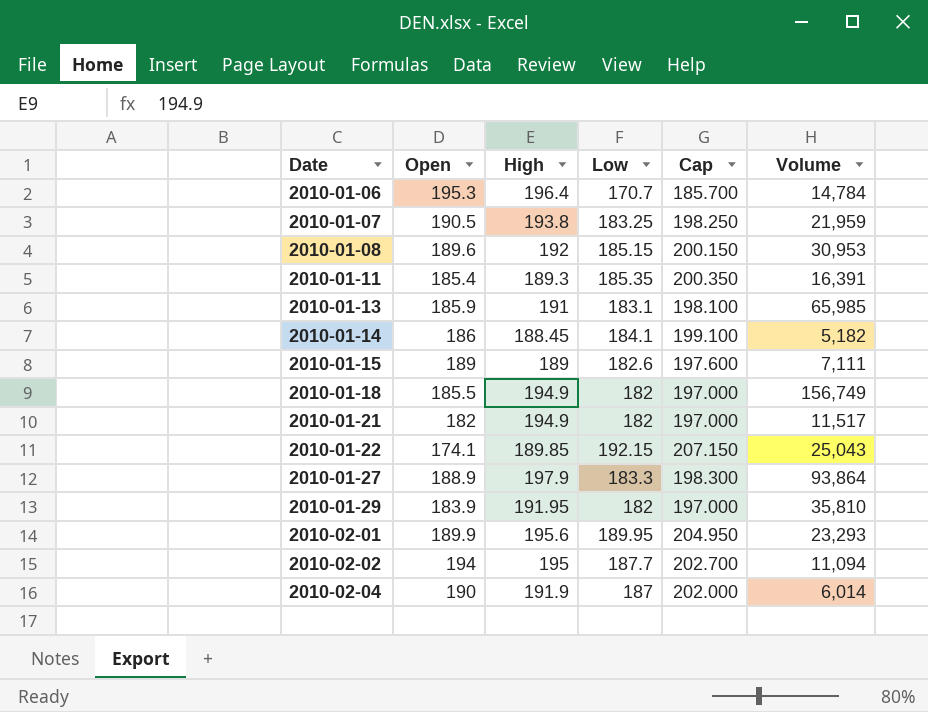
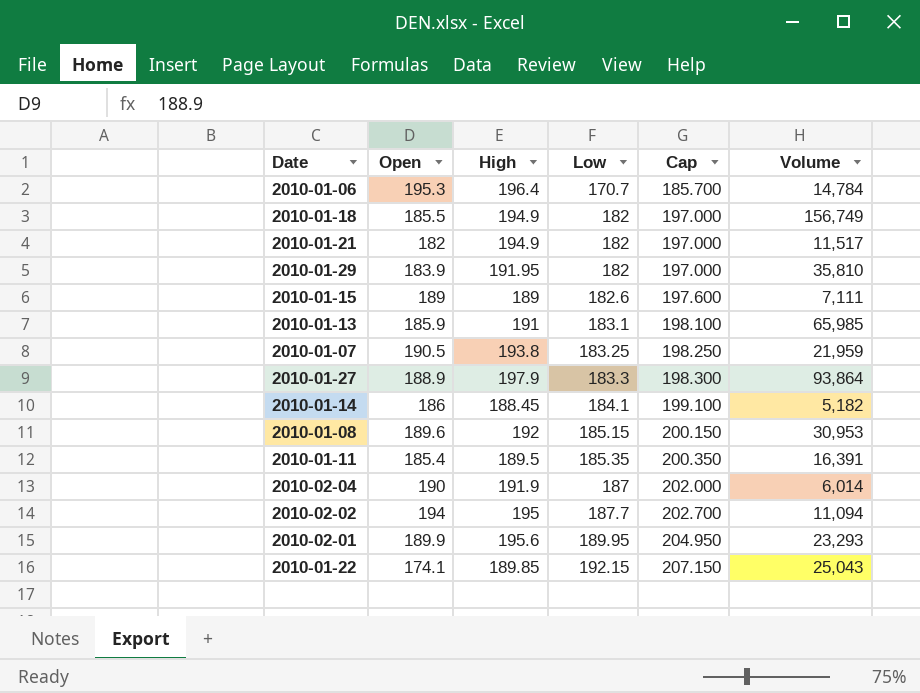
row order: Date ascending -> Low ascending
2010-01-11 | High: 189.3 -> 189.5

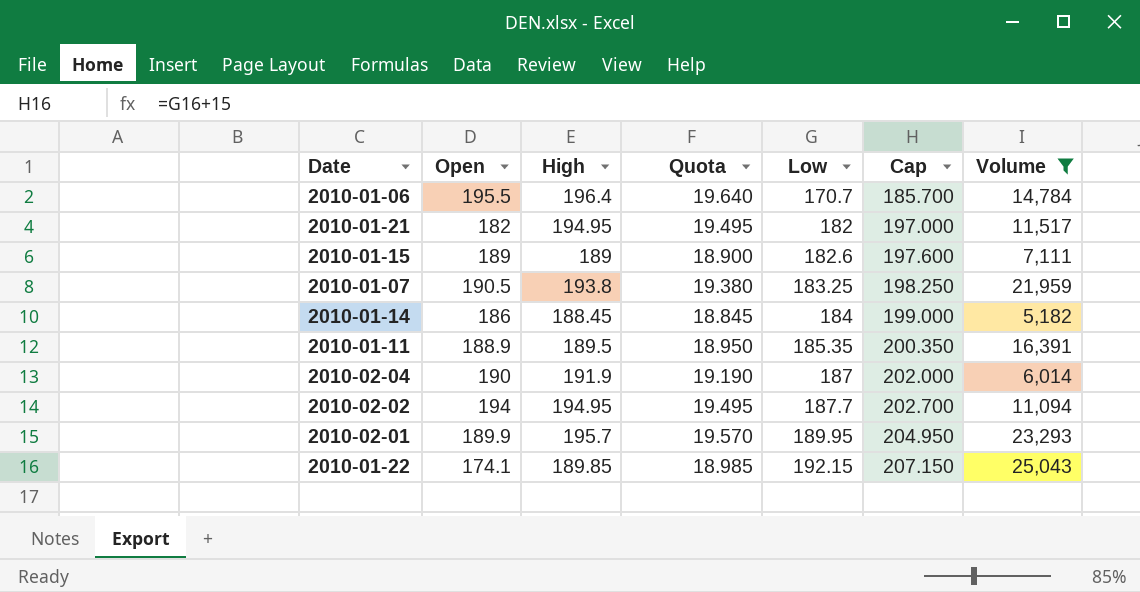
filter: none -> Volume <= 25,043
column Quota | formula: none -> [High] * 0.1
2010-01-06 | Open: 195.3 -> 195.5
2010-01-21 | High: 194.9 -> 194.95
2010-01-14 | Low: 184.1 -> 184
2010-01-14 | Cap: 199.100 -> 199.000
2010-01-11 | Open: 185.4 -> 188.9
2010-02-02 | High: 195 -> 194.95
2010-02-01 | High: 195.6 -> 195.7

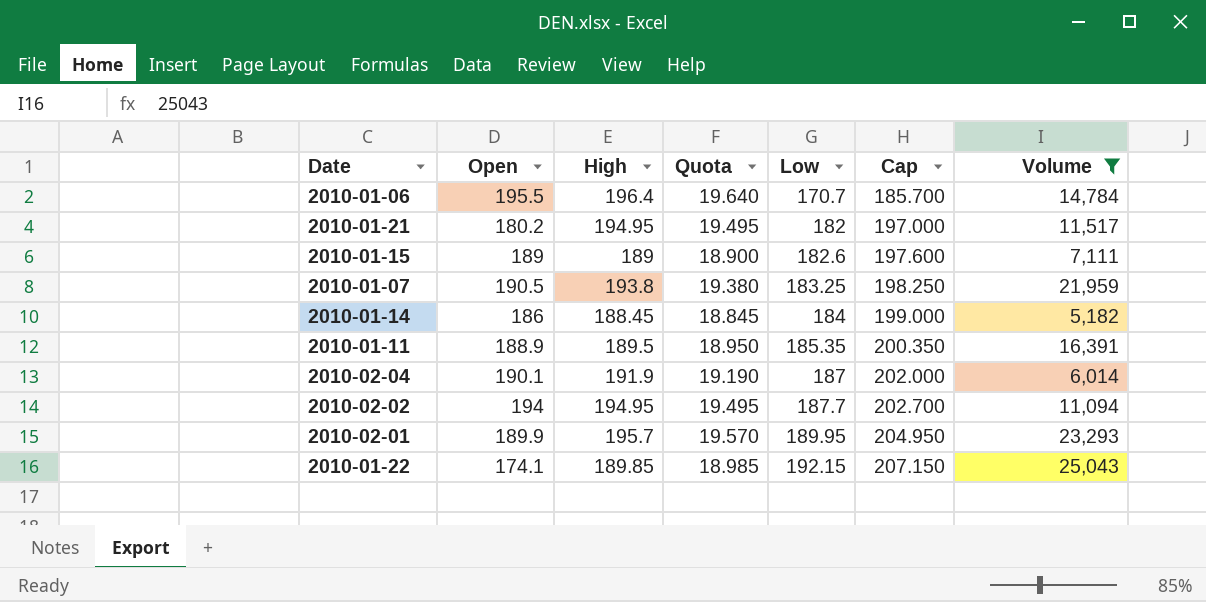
2010-01-21 | Open: 182 -> 180.2
2010-02-04 | Open: 190 -> 190.1

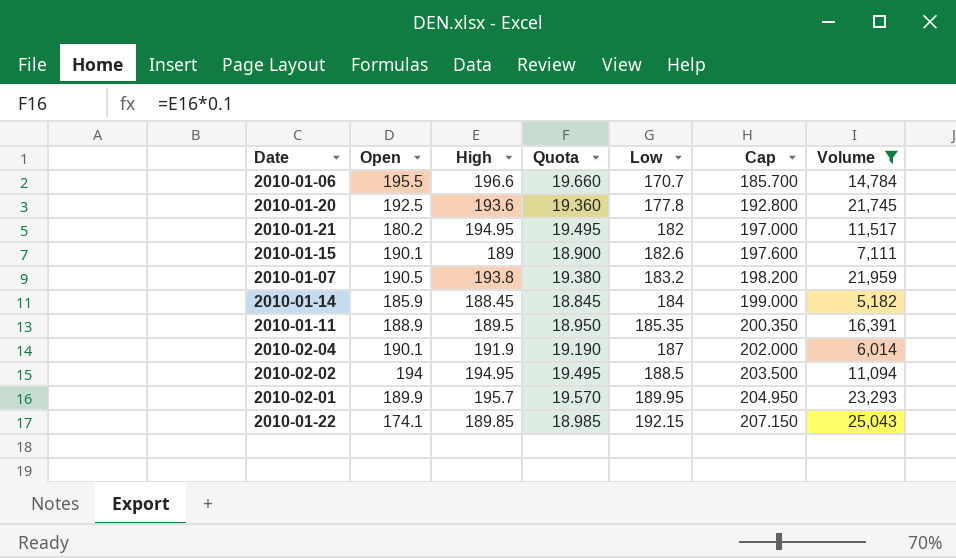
2010-01-06 | High: 196.4 -> 196.6
2010-01-06 | Quota: 19.640 -> 19.660
row 2010-01-20: none -> 192.5 | 193.6 | 19.360 | 177.8 | 192.800 | 21,745
2010-01-15 | Open: 189 -> 190.1
2010-01-07 | Low: 183.25 -> 183.2
2010-01-07 | Cap: 198.250 -> 198.200
2010-01-14 | Open: 186 -> 185.9
2010-02-02 | Low: 187.7 -> 188.5
2010-02-02 | Cap: 202.700 -> 203.500

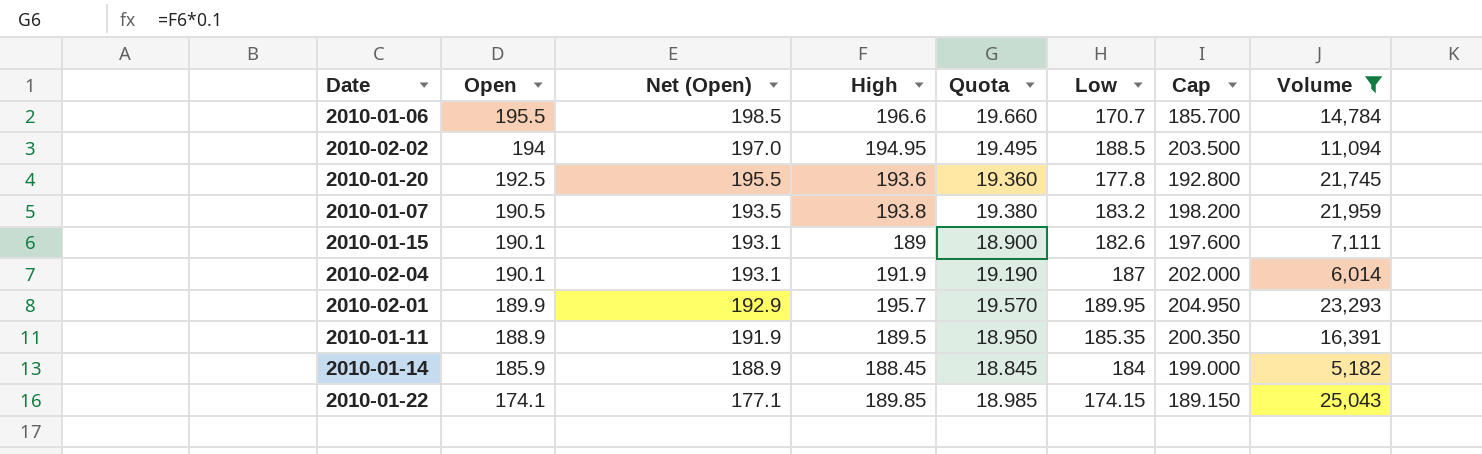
row order: Low ascending -> Open descending
column Net (Open) | formula: none -> [Open] + 3
row 2010-01-21: 180.2 | 194.95 | 19.495 | 182 | 197.000 | 11,517 -> none
2010-01-22 | Low: 192.15 -> 174.15
2010-01-22 | Cap: 207.150 -> 189.150

